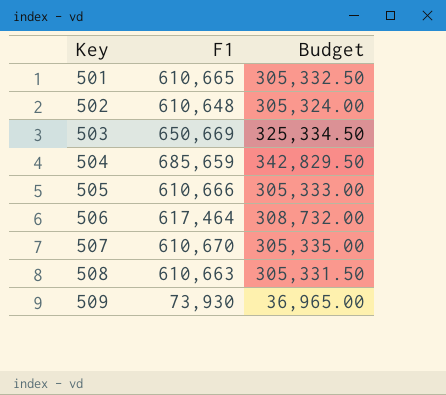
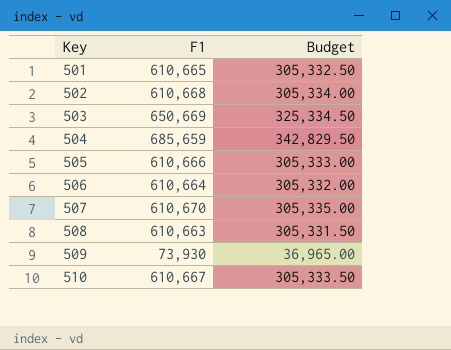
502 | F1: 610,648 -> 610,668
502 | Budget: 305,324.00 -> 305,334.00
506 | F1: 617,464 -> 610,664
506 | Budget: 308,732.00 -> 305,332.00
row 510: none -> 610,667 | 305,333.50

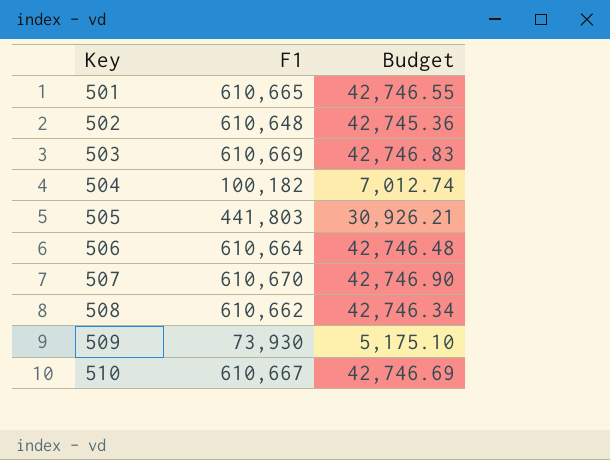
column Budget | formula: [F1] * 0.5 -> [F1] * 0.07
502 | F1: 610,668 -> 610,648
503 | F1: 650,669 -> 610,669
504 | F1: 685,659 -> 100,182
505 | F1: 610,666 -> 441,803
508 | F1: 610,663 -> 610,662

